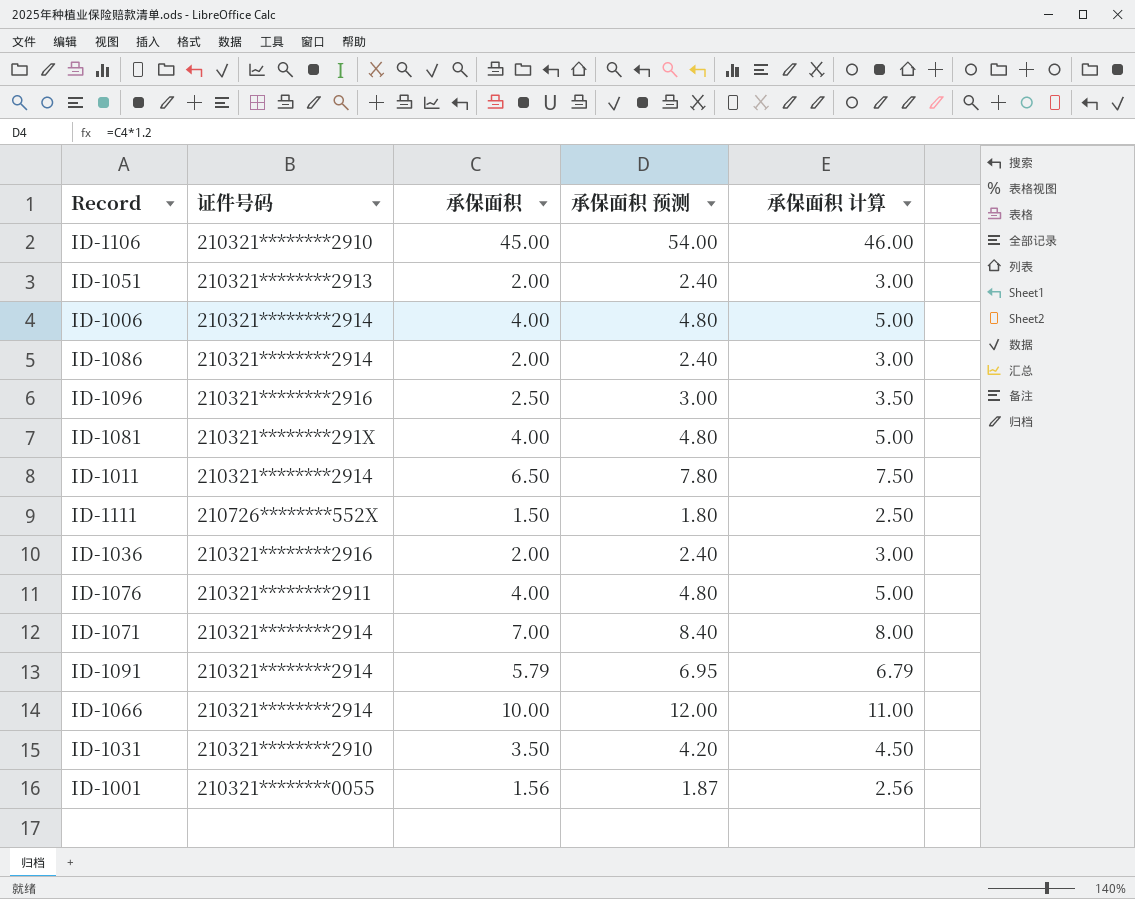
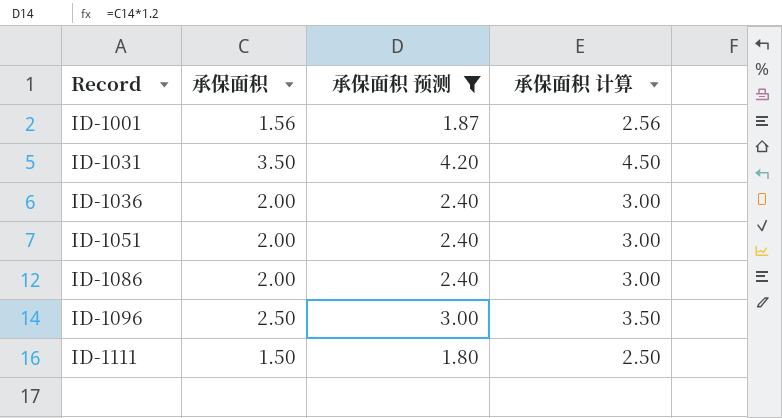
filter: none -> 承保面积 预测 <= 4.20
row order: none -> Record ascending
column 证件号码 | position: 2 -> none

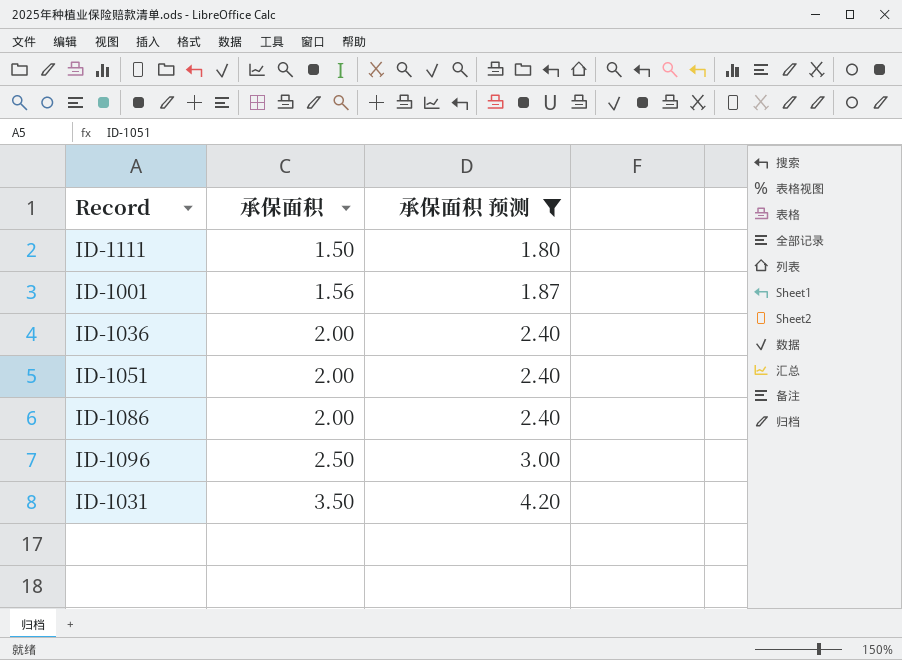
row order: Record ascending -> 承保面积 ascending
column 承保面积 计算 | formula: [承保面积] + 1 -> none

